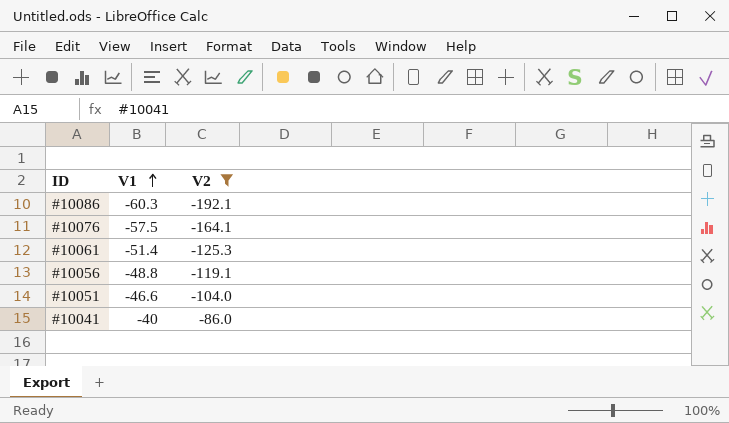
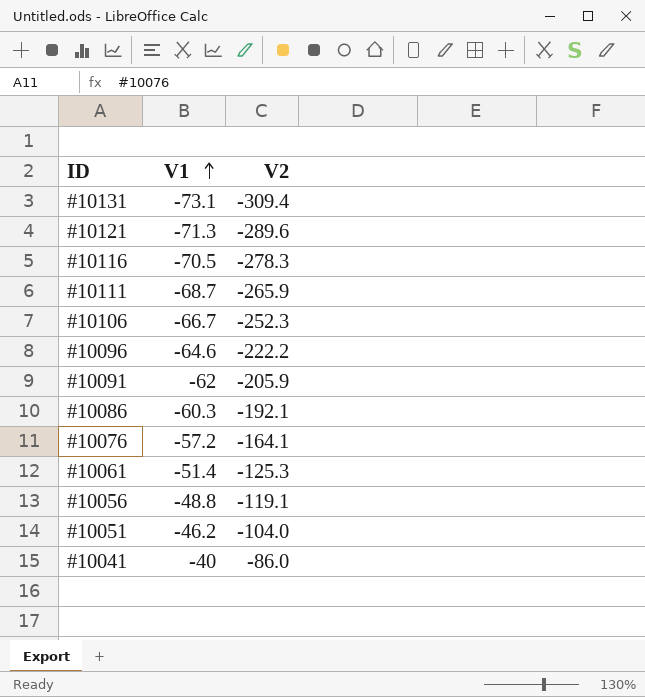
filter: V2 >= -192.1 -> none
#10076 | V1: -57.5 -> -57.2
#10051 | V1: -46.6 -> -46.2

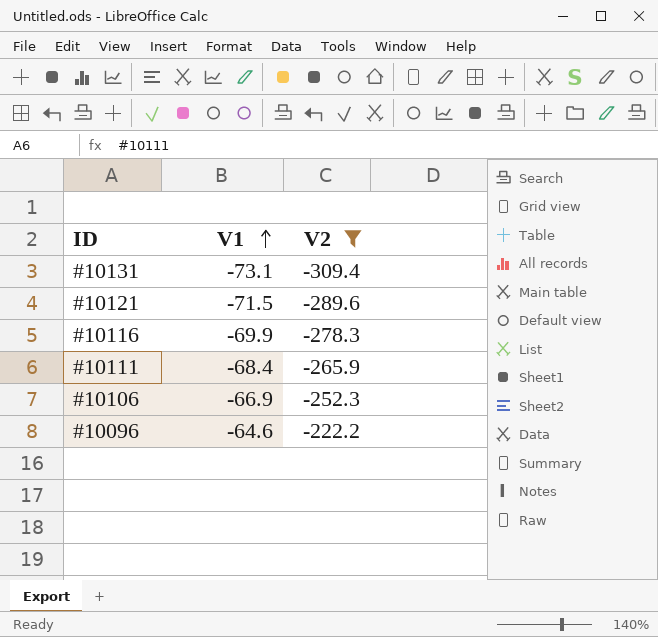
filter: none -> V2 <= -222.2
#10121 | V1: -71.3 -> -71.5
#10116 | V1: -70.5 -> -69.9
#10111 | V1: -68.7 -> -68.4
#10106 | V1: -66.7 -> -66.9

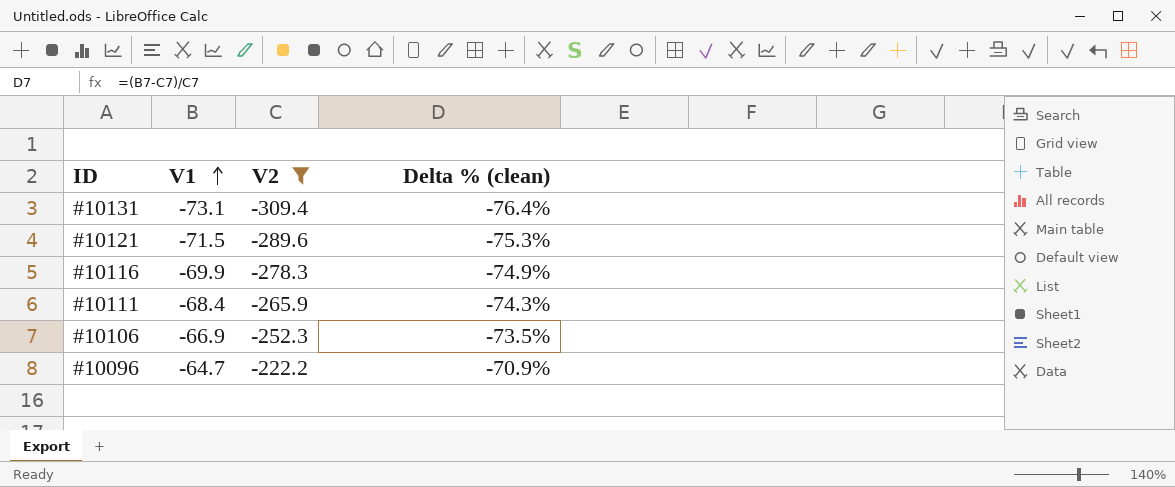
column Delta % (clean) | formula: none -> ([V1] - [V2]) / [V2]
#10096 | V1: -64.6 -> -64.7

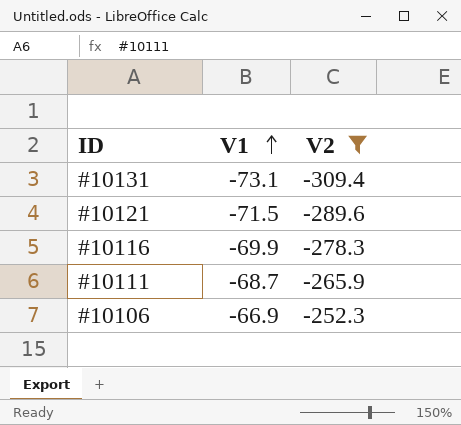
column Delta % (clean) | formula: ([V1] - [V2]) / [V2] -> none
row #10096: -64.7 | -222.2 | -70.9% -> none
#10111 | V1: -68.4 -> -68.7

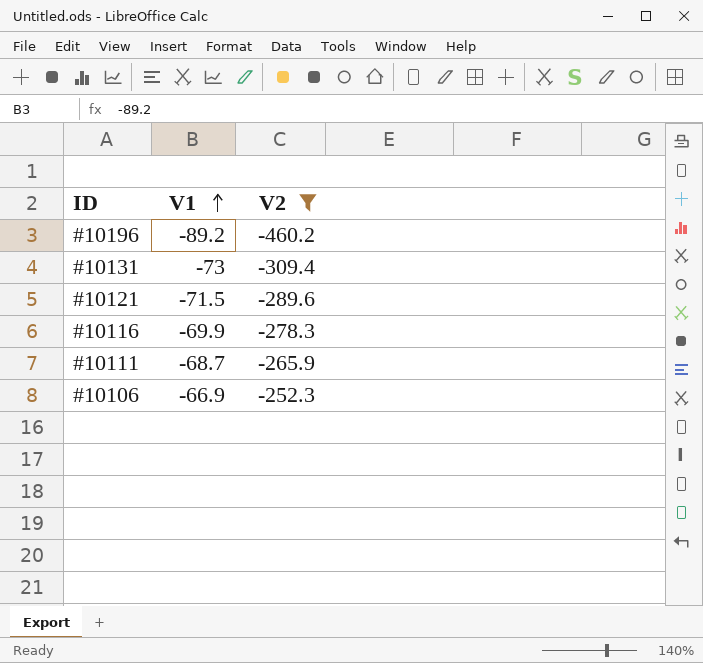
row #10196: none -> -89.2 | -460.2
#10131 | V1: -73.1 -> -73

